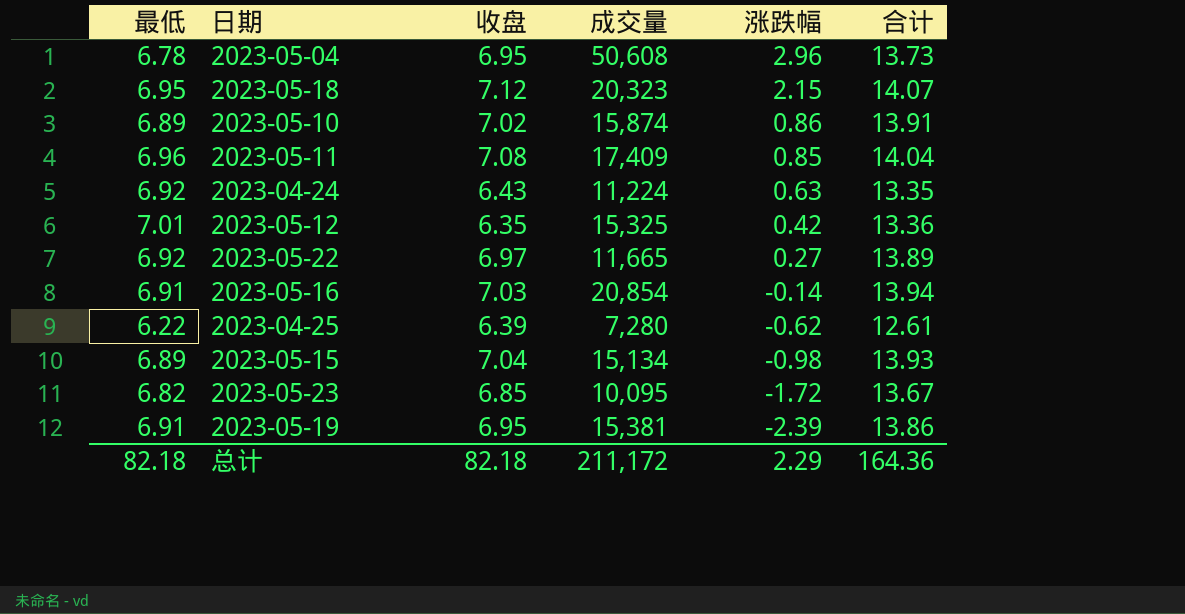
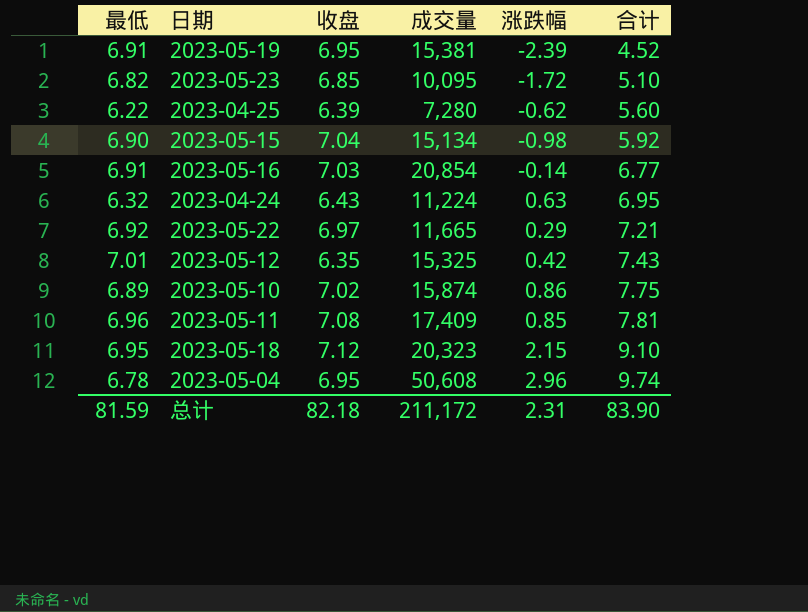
row order: 涨跌幅 descending -> 合计 ascending
column 合计 | formula: [最低] + [收盘] -> [最低] + [涨跌幅]
2023-05-15 | 最低: 6.89 -> 6.90
2023-04-24 | 最低: 6.92 -> 6.32
2023-05-22 | 涨跌幅: 0.27 -> 0.29
总计 | 最低: 82.18 -> 81.59
总计 | 涨跌幅: 2.29 -> 2.31
总计 | 合计: 164.36 -> 83.90

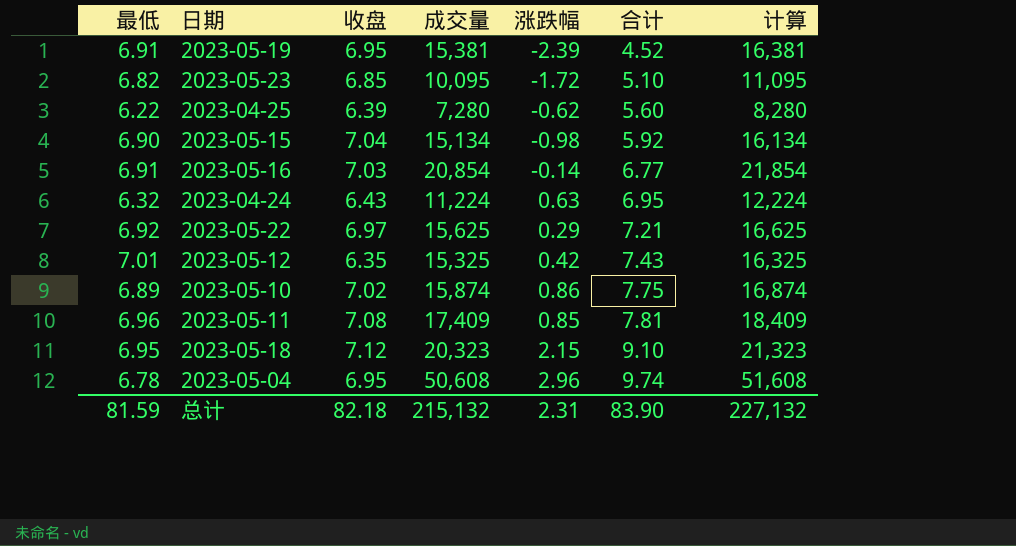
column 计算 | formula: none -> [成交量] + 1000
2023-05-22 | 成交量: 11,665 -> 15,625
总计 | 成交量: 211,172 -> 215,132

